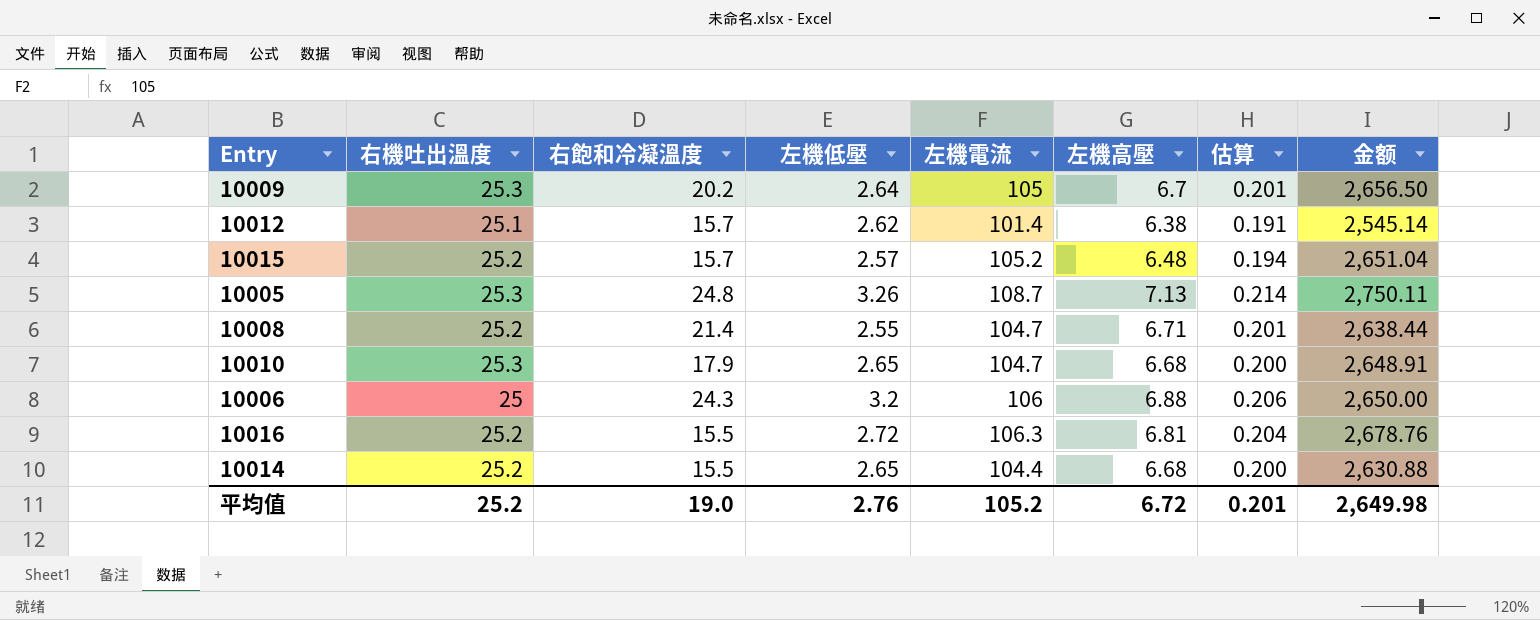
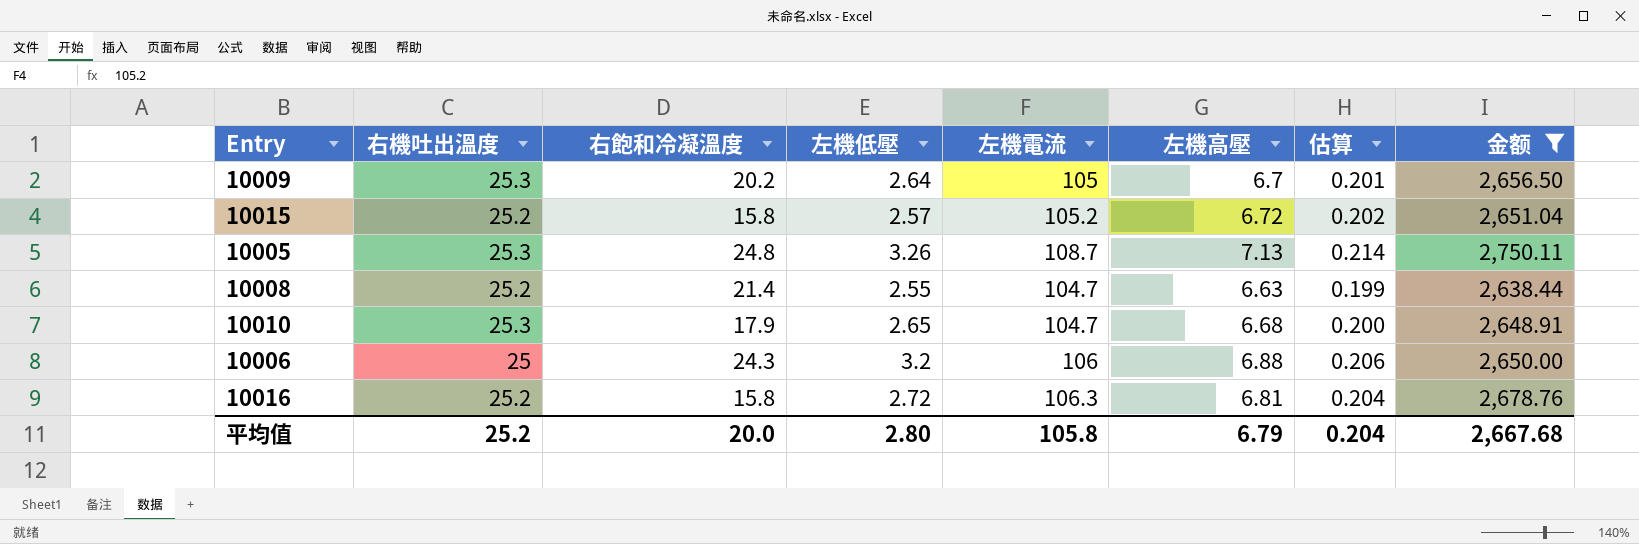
filter: none -> 金额 >= 2,638.44
10015 | 右飽和冷凝溫度: 15.7 -> 15.8
10015 | 左機高壓: 6.48 -> 6.72
10015 | 估算: 0.194 -> 0.202
10008 | 左機高壓: 6.71 -> 6.63
10008 | 估算: 0.201 -> 0.199
10016 | 右飽和冷凝溫度: 15.5 -> 15.8
平均值 | 右飽和冷凝溫度: 19.0 -> 20.0
平均值 | 左機低壓: 2.76 -> 2.80
平均值 | 左機電流: 105.2 -> 105.8
平均值 | 左機高壓: 6.72 -> 6.79
平均值 | 估算: 0.201 -> 0.204
平均值 | 金额: 2,649.98 -> 2,667.68

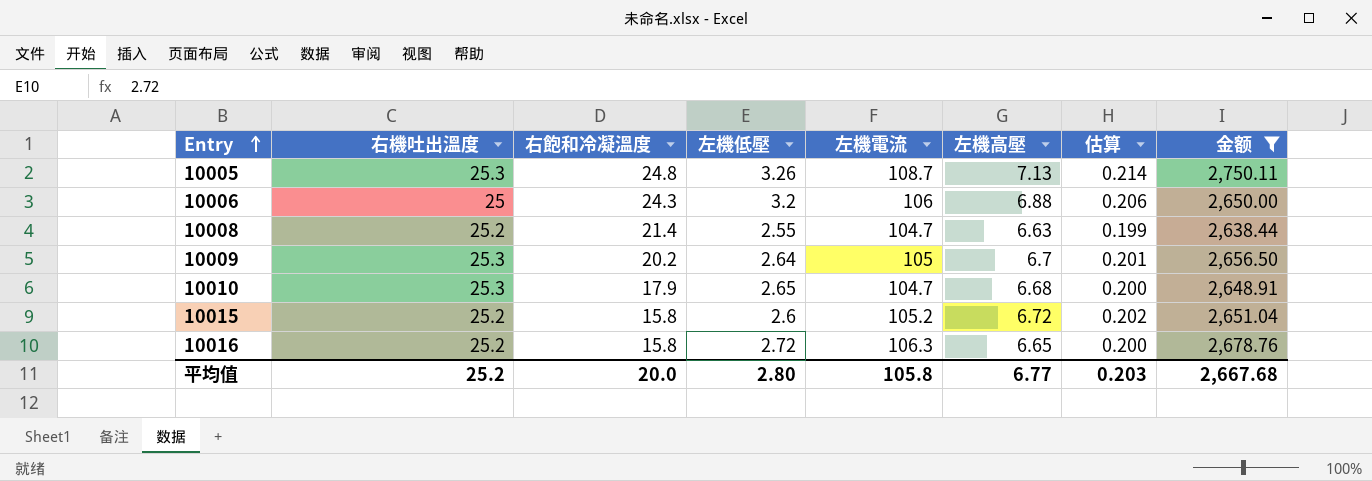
row order: none -> Entry ascending
10015 | 左機低壓: 2.57 -> 2.6
10016 | 左機高壓: 6.81 -> 6.65
10016 | 估算: 0.204 -> 0.200
平均值 | 左機高壓: 6.79 -> 6.77
平均值 | 估算: 0.204 -> 0.203

